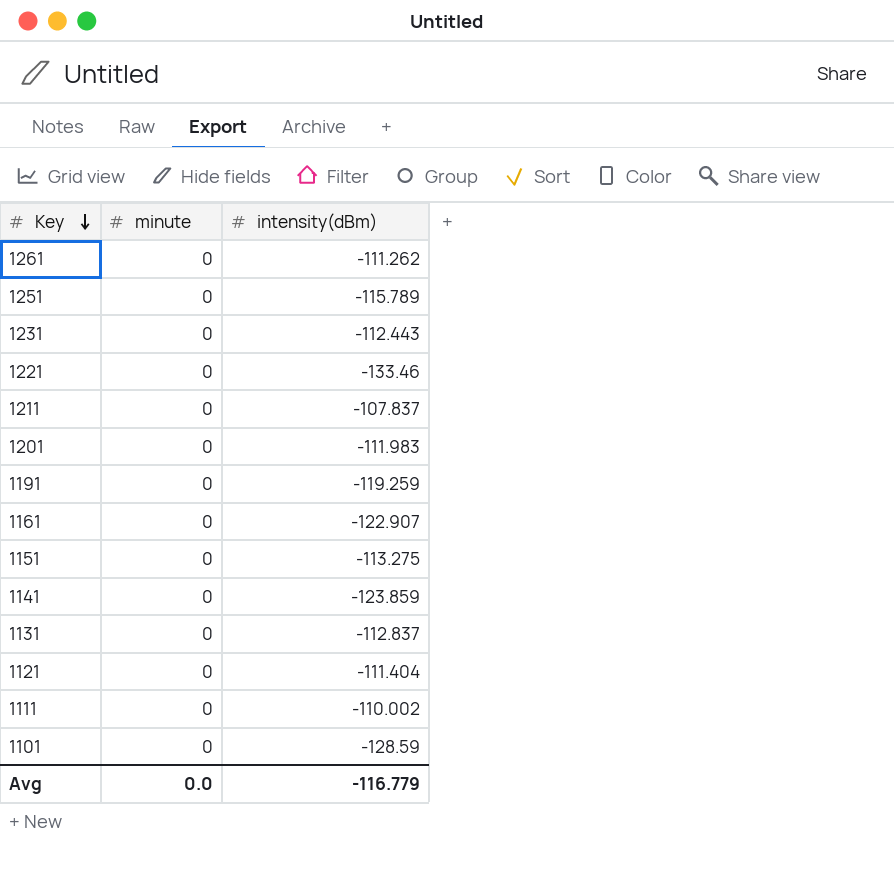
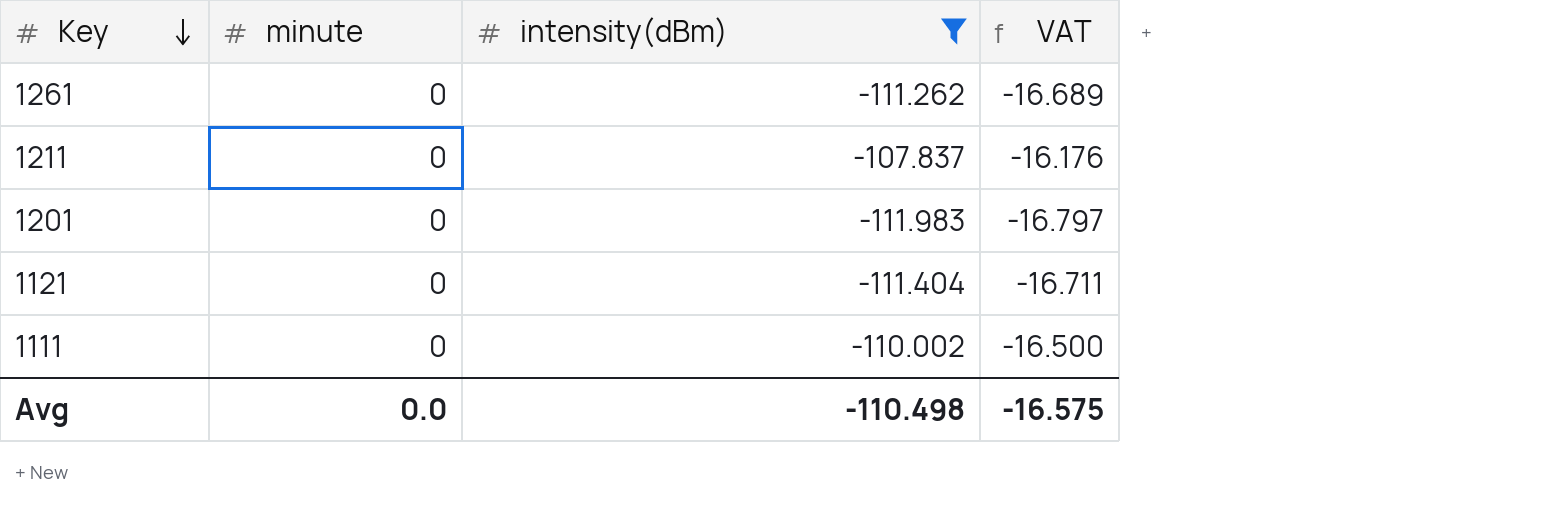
filter: none -> intensity(dBm) >= -111.983
column VAT | formula: none -> [intensity(dBm)] * 0.15
Avg | intensity(dBm): -116.779 -> -110.498

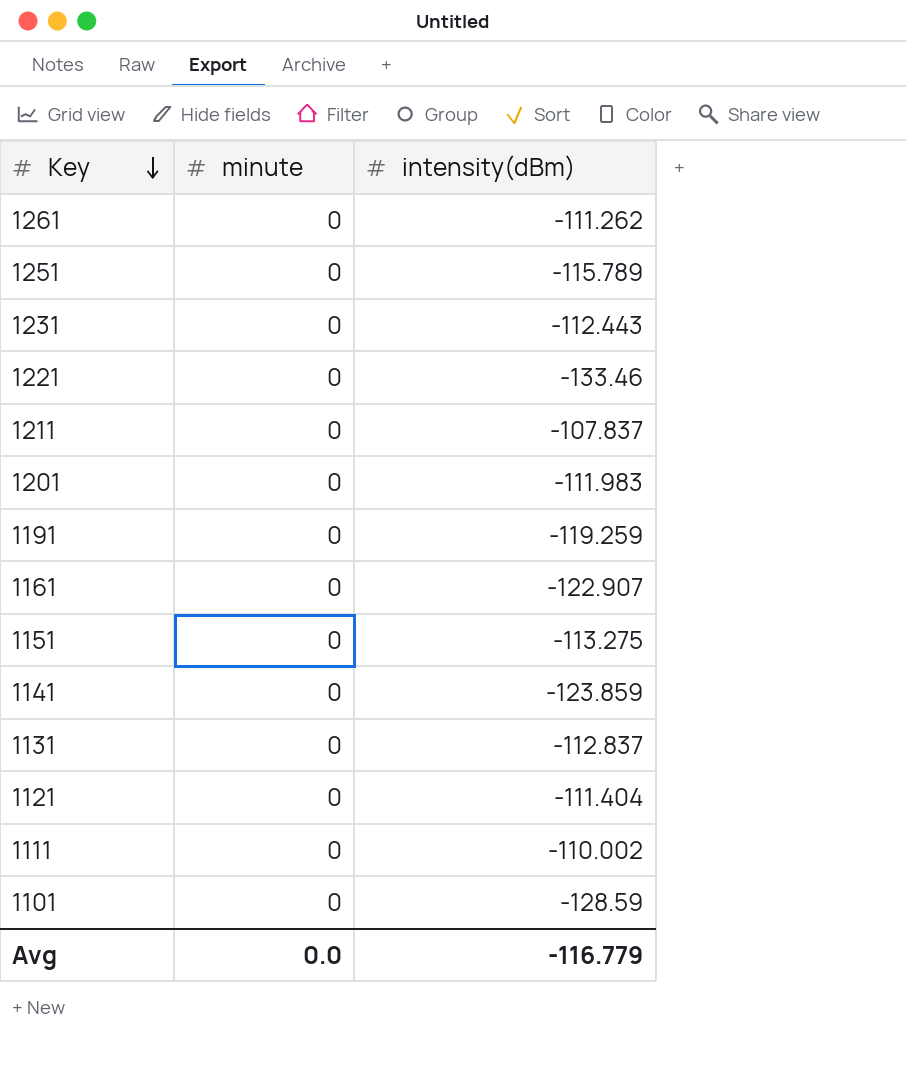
filter: intensity(dBm) >= -111.983 -> none
column VAT | formula: [intensity(dBm)] * 0.15 -> none
Avg | intensity(dBm): -110.498 -> -116.779

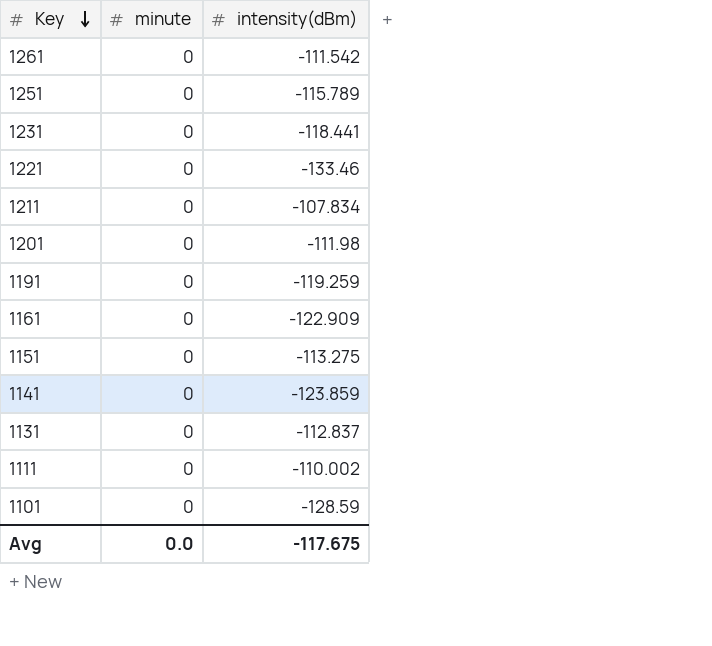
row 1121: 0 | -111.404 -> none
1261 | intensity(dBm): -111.262 -> -111.542
1231 | intensity(dBm): -112.443 -> -118.441
1211 | intensity(dBm): -107.837 -> -107.834
1201 | intensity(dBm): -111.983 -> -111.98
1161 | intensity(dBm): -122.907 -> -122.909
Avg | intensity(dBm): -116.779 -> -117.675

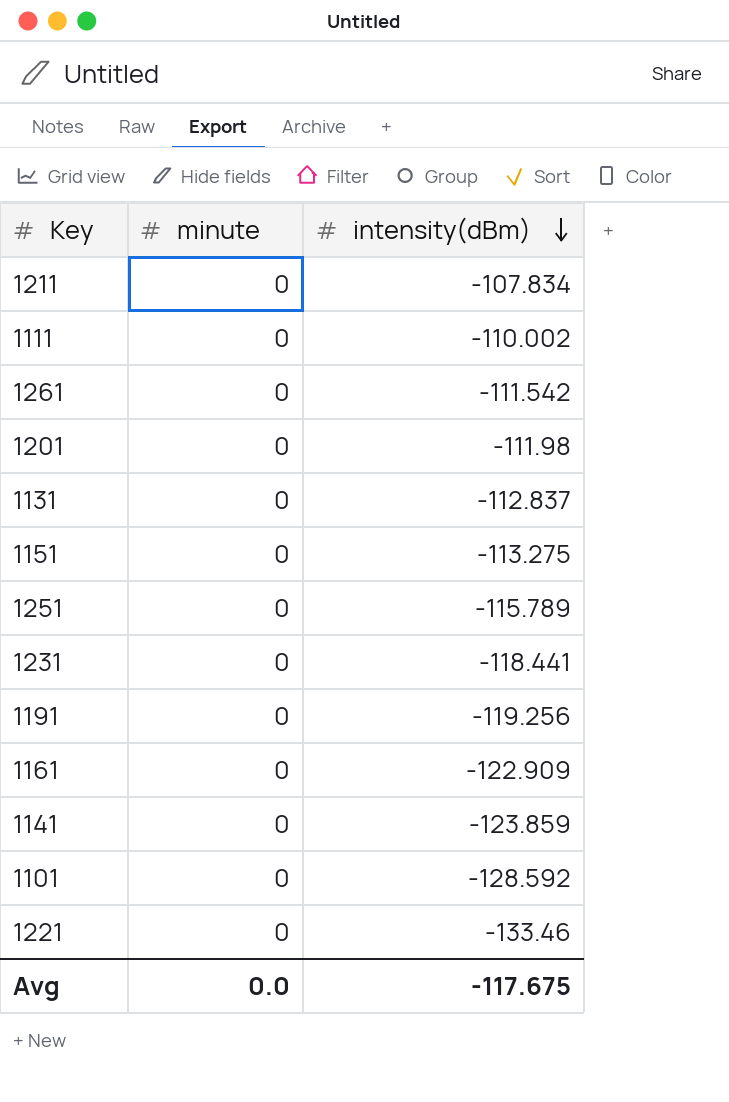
row order: Key descending -> intensity(dBm) descending
1191 | intensity(dBm): -119.259 -> -119.256
1101 | intensity(dBm): -128.59 -> -128.592

